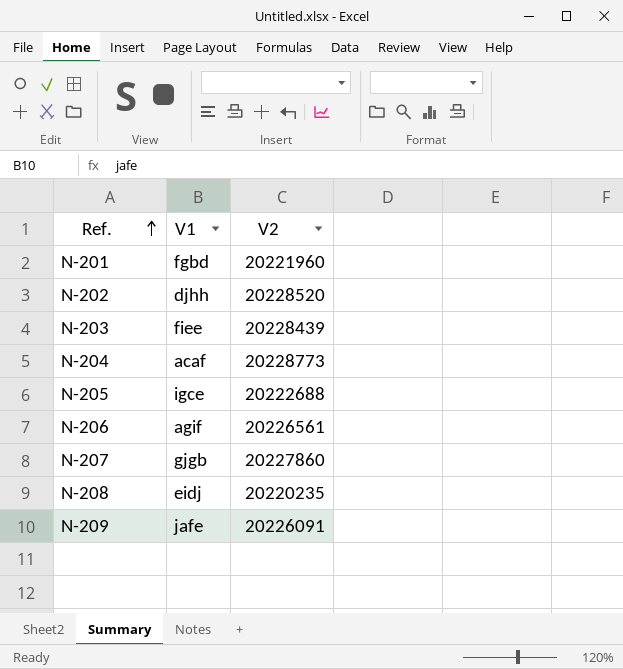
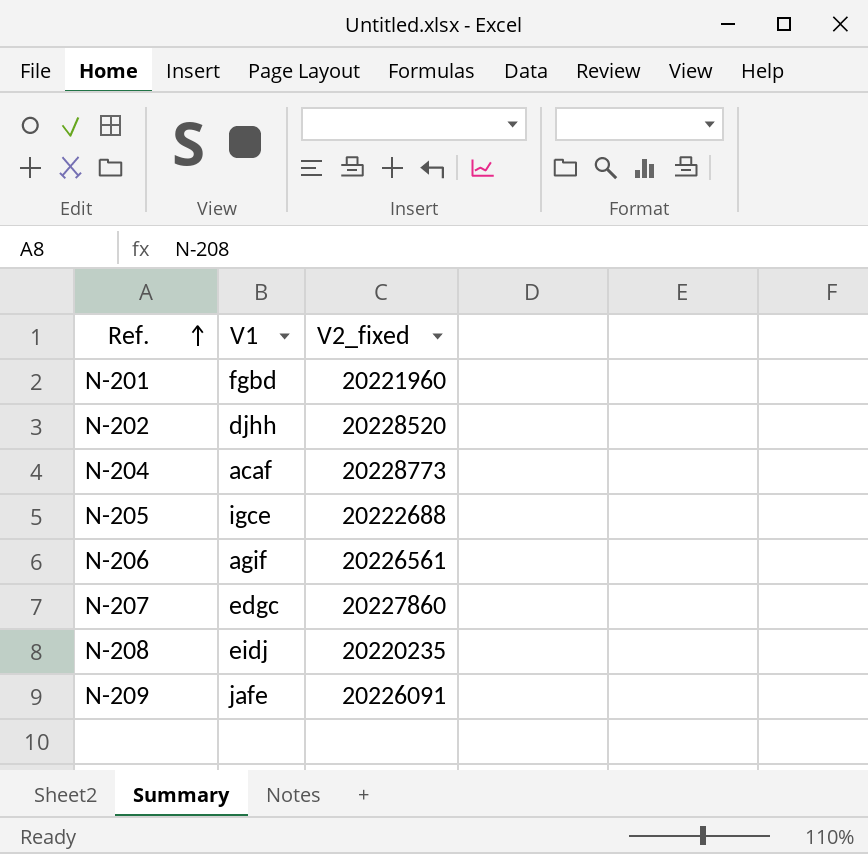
column name: V2 -> V2_fixed
row N-203: fiee | 20228439 -> none
N-207 | V1: gjgb -> edgc

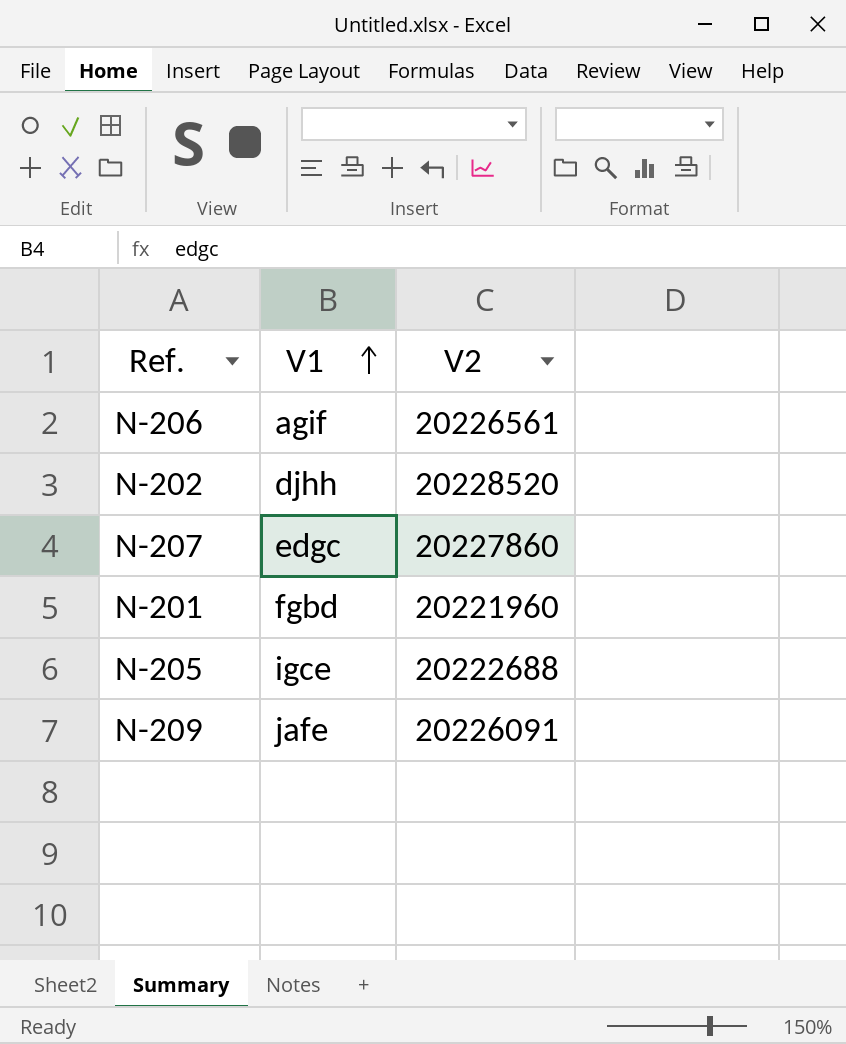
row order: Ref. ascending -> V1 ascending
column name: V2_fixed -> V2
row N-204: acaf | 20228773 -> none
row N-208: eidj | 20220235 -> none

